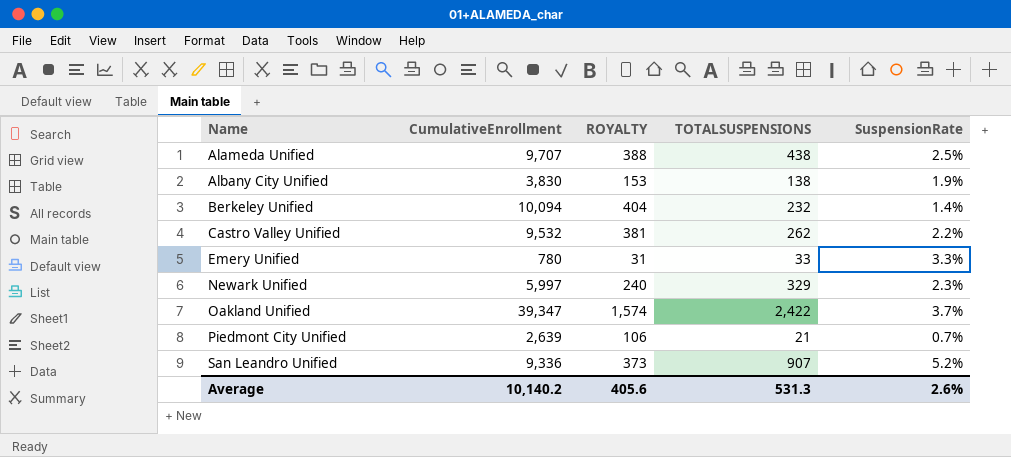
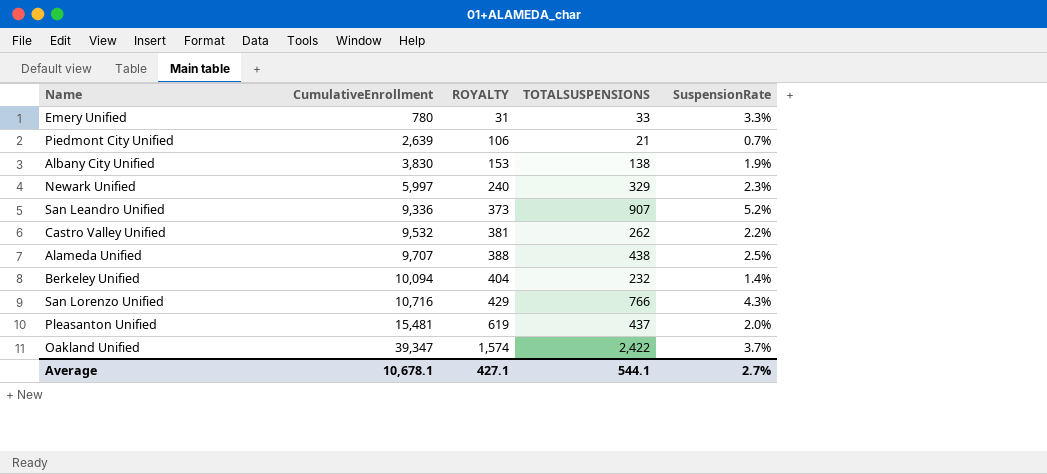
row order: Name ascending -> CumulativeEnrollment ascending
row San Lorenzo Unified: none -> 10,716 | 429 | 766 | 4.3%
row Pleasanton Unified: none -> 15,481 | 619 | 437 | 2.0%
Average | CumulativeEnrollment: 10,140.2 -> 10,678.1
Average | ROYALTY: 405.6 -> 427.1
Average | TOTALSUSPENSIONS: 531.3 -> 544.1
Average | SuspensionRate: 2.6% -> 2.7%

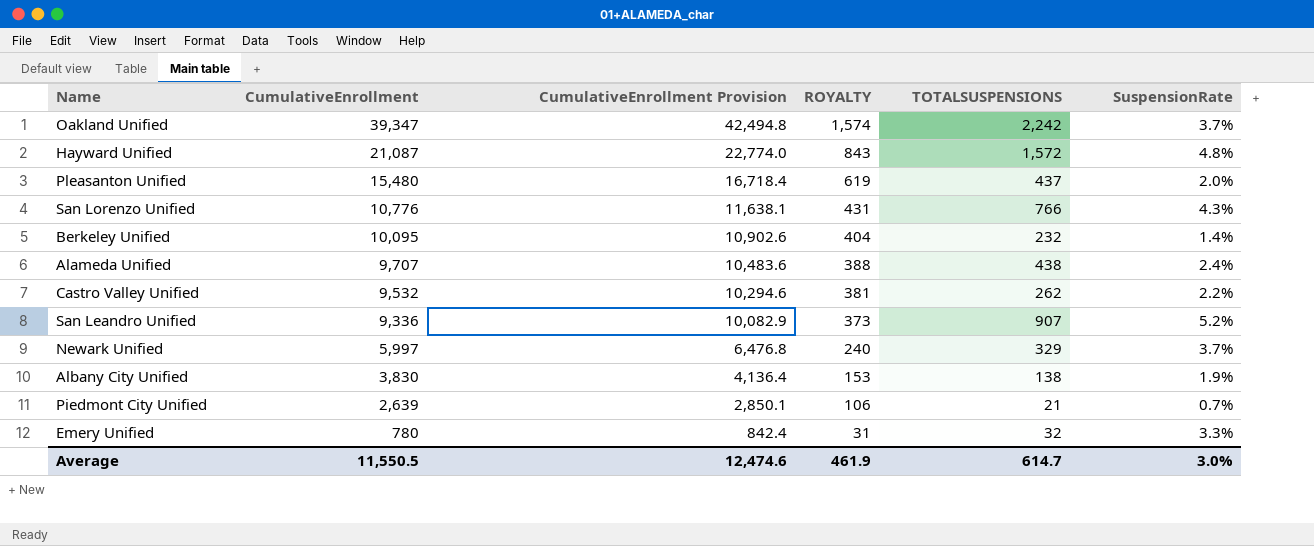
row order: CumulativeEnrollment ascending -> CumulativeEnrollment descending
column CumulativeEnrollment Provision | formula: none -> [CumulativeEnrollment] * 1.08
Oakland Unified | TOTALSUSPENSIONS: 2,422 -> 2,242
row Hayward Unified: none -> 21,087 | 22,774.0 | 843 | 1,572 | 4.8%
Pleasanton Unified | CumulativeEnrollment: 15,481 -> 15,480
San Lorenzo Unified | CumulativeEnrollment: 10,716 -> 10,776
San Lorenzo Unified | ROYALTY: 429 -> 431
Berkeley Unified | CumulativeEnrollment: 10,094 -> 10,095
Alameda Unified | SuspensionRate: 2.5% -> 2.4%
Newark Unified | SuspensionRate: 2.3% -> 3.7%
Emery Unified | TOTALSUSPENSIONS: 33 -> 32
Average | CumulativeEnrollment: 10,678.1 -> 11,550.5
Average | ROYALTY: 427.1 -> 461.9
Average | TOTALSUSPENSIONS: 544.1 -> 614.7
Average | SuspensionRate: 2.7% -> 3.0%

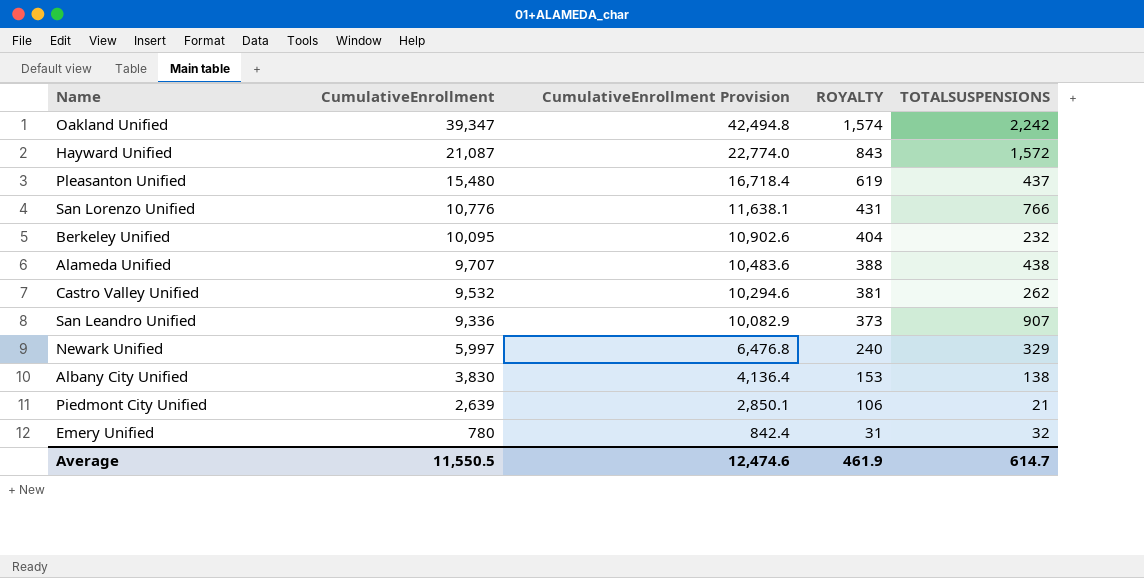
column SuspensionRate | position: 6 -> none

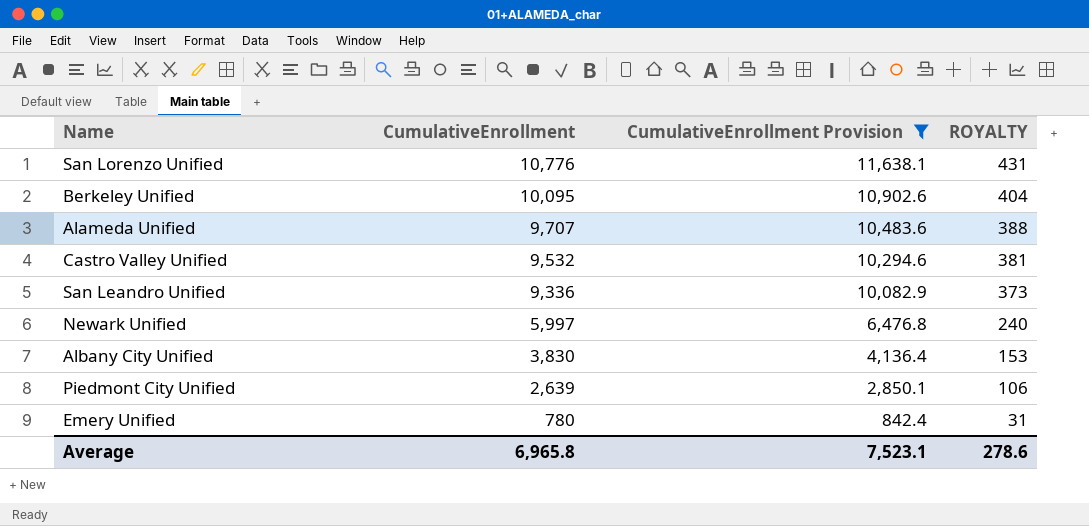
filter: none -> CumulativeEnrollment Provision <= 11,638.1
column TOTALSUSPENSIONS | position: 5 -> none
Average | CumulativeEnrollment: 11,550.5 -> 6,965.8
Average | CumulativeEnrollment Provision: 12,474.6 -> 7,523.1
Average | ROYALTY: 461.9 -> 278.6

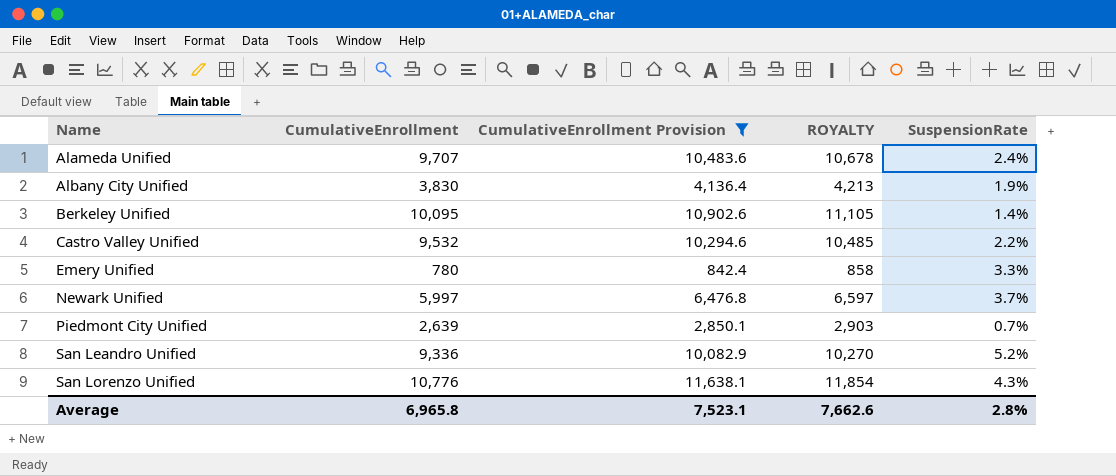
row order: CumulativeEnrollment descending -> Name ascending
column ROYALTY | formula: [CumulativeEnrollment] * 0.04 -> [CumulativeEnrollment] * 1.1
column SuspensionRate | position: none -> 5
Average | ROYALTY: 278.6 -> 7,662.6

